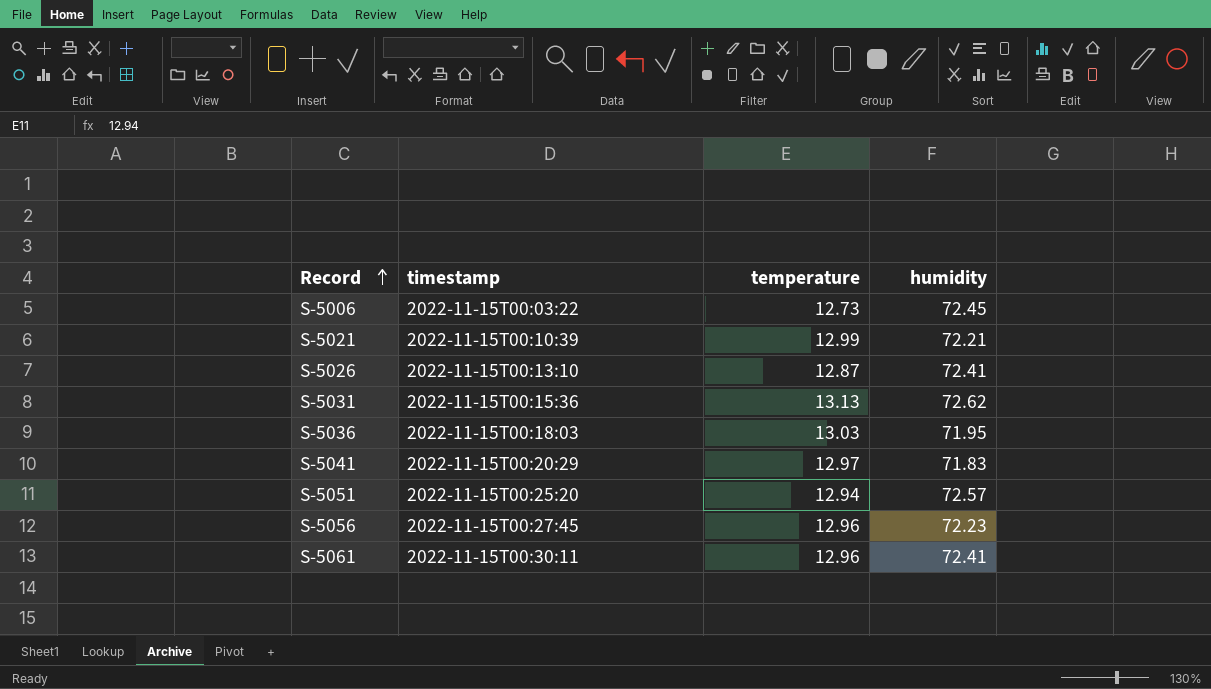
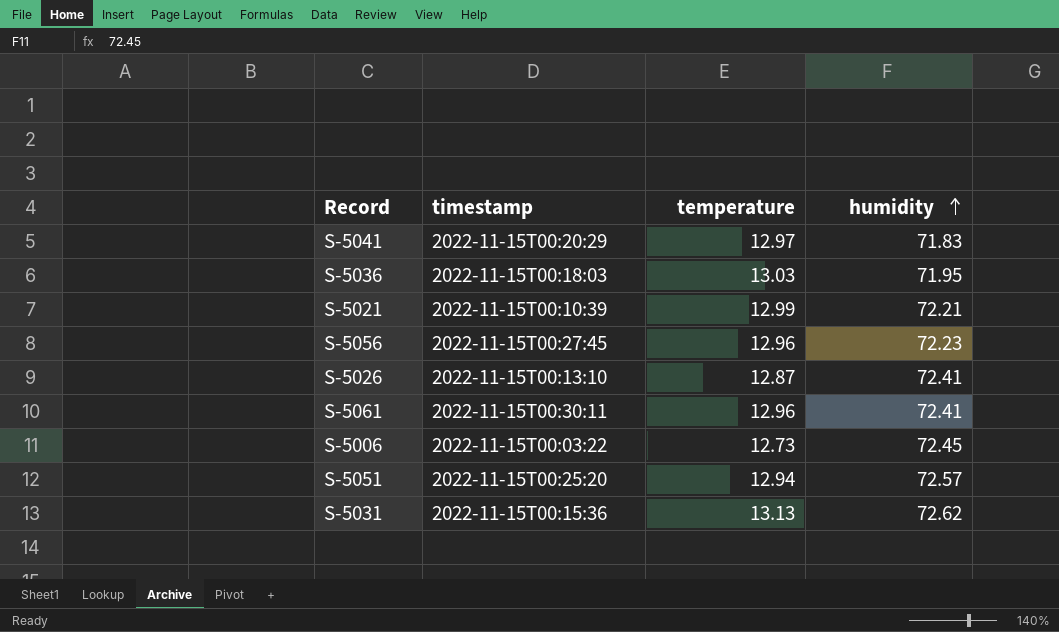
row order: Record ascending -> humidity ascending

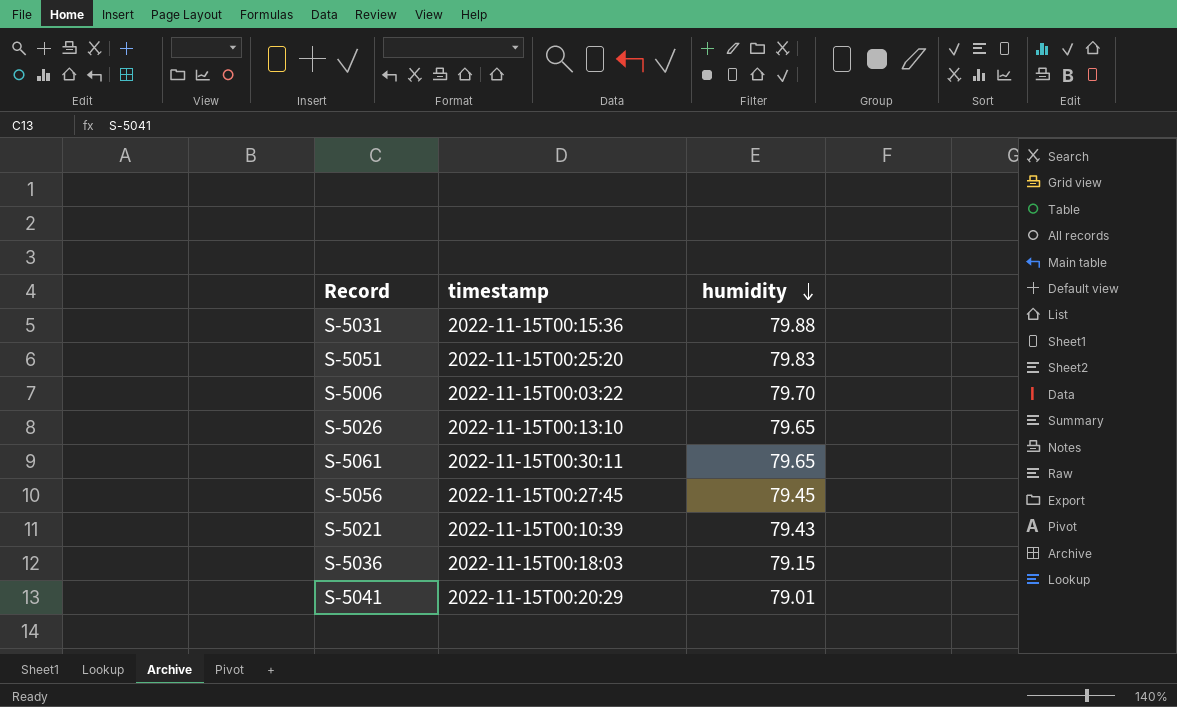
row order: humidity ascending -> humidity descending
column temperature | position: 3 -> none
S-5031 | humidity: 72.62 -> 79.88
S-5051 | humidity: 72.57 -> 79.83
S-5006 | humidity: 72.45 -> 79.70
S-5026 | humidity: 72.41 -> 79.65
S-5061 | humidity: 72.41 -> 79.65
S-5056 | humidity: 72.23 -> 79.45
S-5021 | humidity: 72.21 -> 79.43
S-5036 | humidity: 71.95 -> 79.15
S-5041 | humidity: 71.83 -> 79.01

